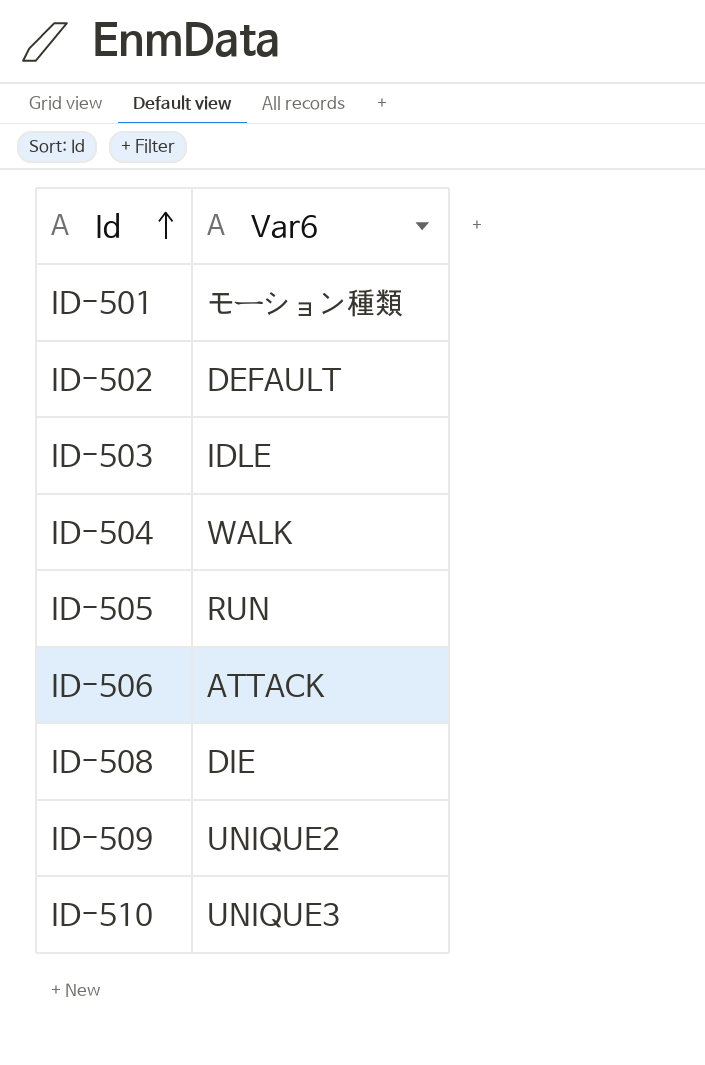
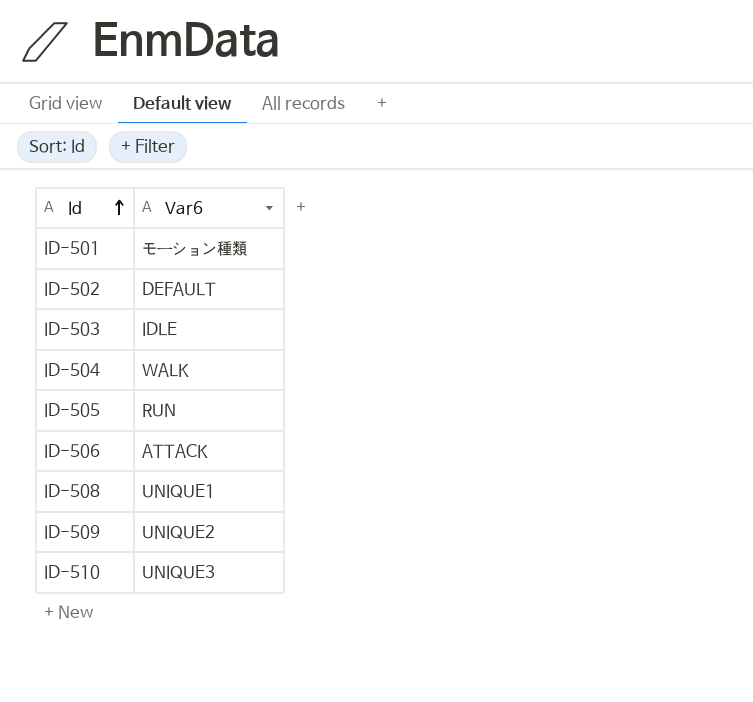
ID-508 | Var6: DIE -> UNIQUE1

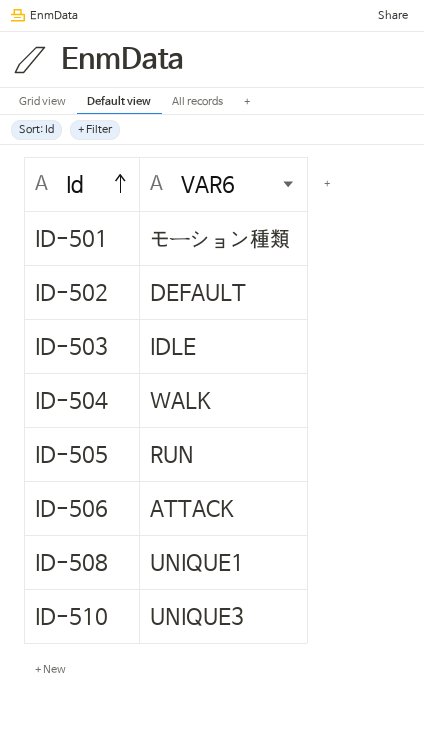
column name: Var6 -> VAR6
row ID-509: UNIQUE2 -> none

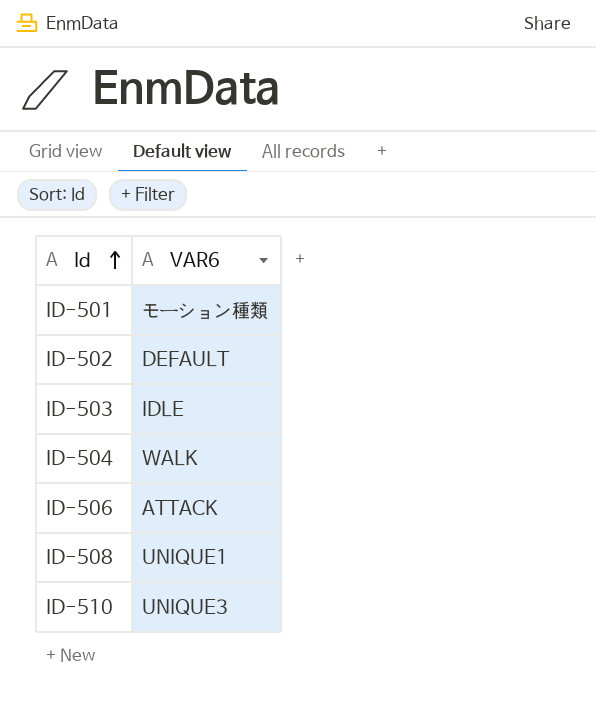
row ID-505: RUN -> none

